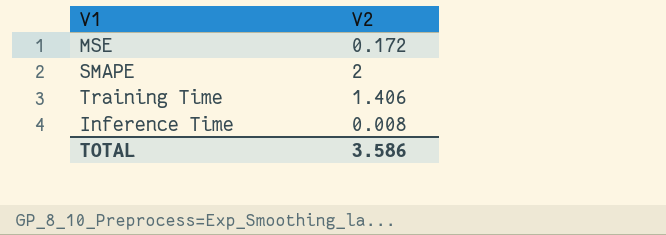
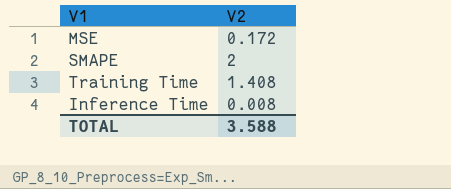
Training Time | V2: 1.406 -> 1.408
TOTAL | V2: 3.586 -> 3.588

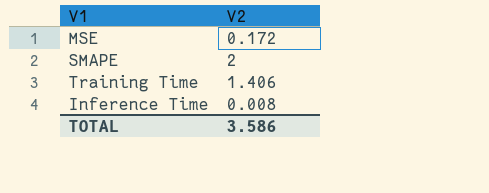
Training Time | V2: 1.408 -> 1.406
TOTAL | V2: 3.588 -> 3.586

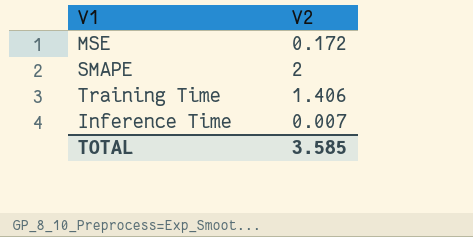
Inference Time | V2: 0.008 -> 0.007
TOTAL | V2: 3.586 -> 3.585

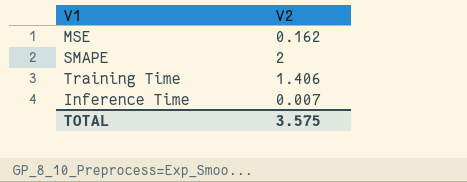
MSE | V2: 0.172 -> 0.162
TOTAL | V2: 3.585 -> 3.575

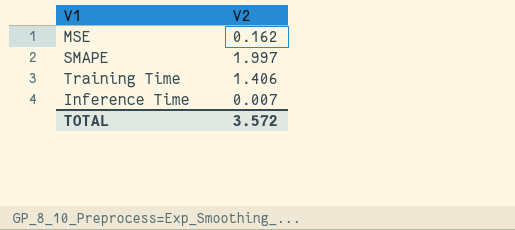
SMAPE | V2: 2 -> 1.997
TOTAL | V2: 3.575 -> 3.572

